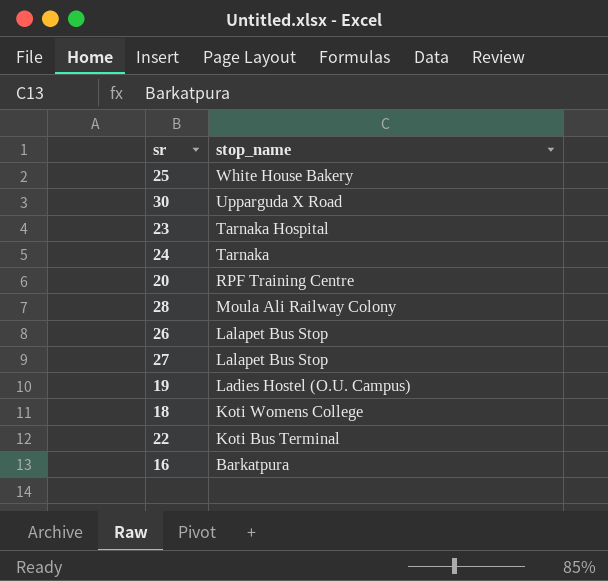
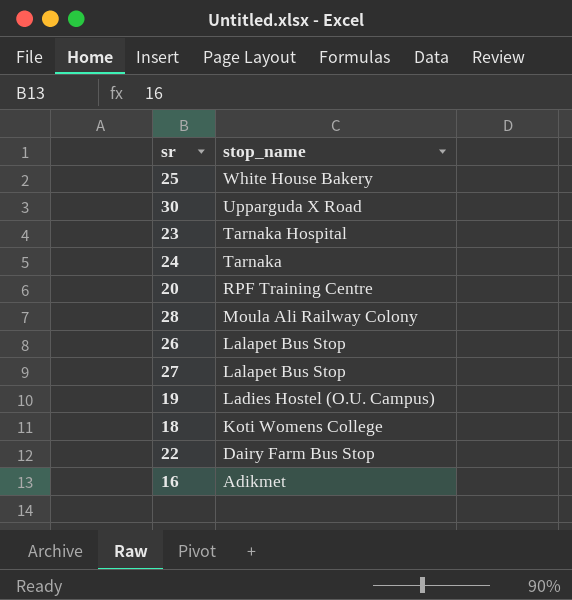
22 | stop_name: Koti Bus Terminal -> Dairy Farm Bus Stop
16 | stop_name: Barkatpura -> Adikmet

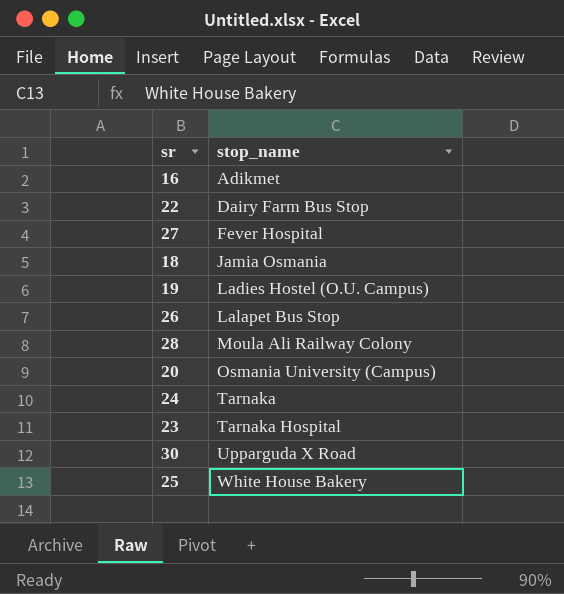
row order: stop_name descending -> stop_name ascending
27 | stop_name: Lalapet Bus Stop -> Fever Hospital
18 | stop_name: Koti Womens College -> Jamia Osmania
20 | stop_name: RPF Training Centre -> Osmania University (Campus)

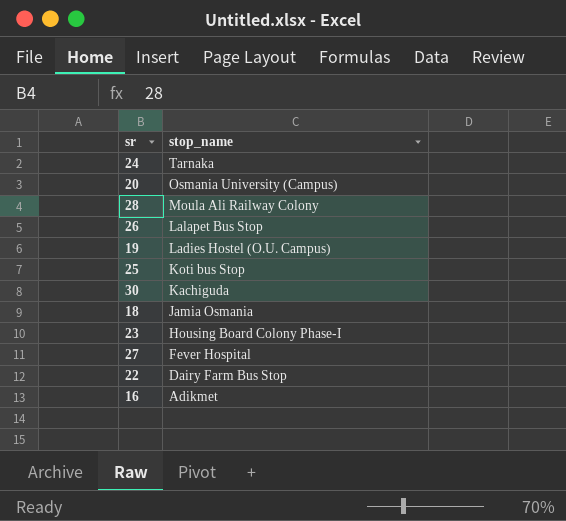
row order: stop_name ascending -> stop_name descending
25 | stop_name: White House Bakery -> Koti bus Stop
30 | stop_name: Upparguda X Road -> Kachiguda
23 | stop_name: Tarnaka Hospital -> Housing Board Colony Phase-I

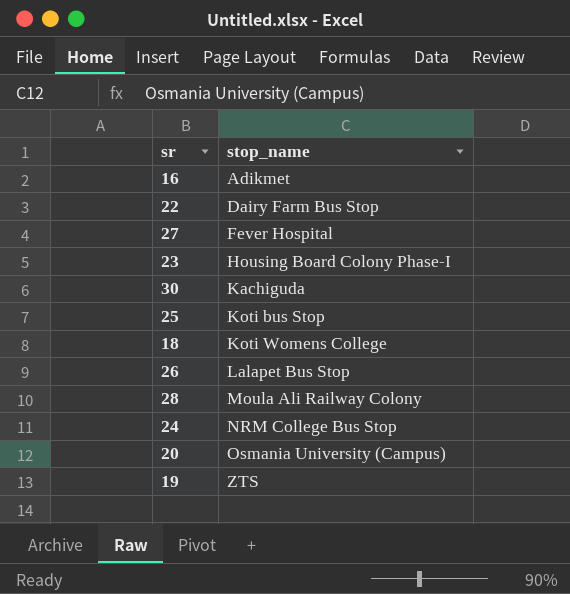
row order: stop_name descending -> stop_name ascending
18 | stop_name: Jamia Osmania -> Koti Womens College
24 | stop_name: Tarnaka -> NRM College Bus Stop
19 | stop_name: Ladies Hostel (O.U. Campus) -> ZTS

